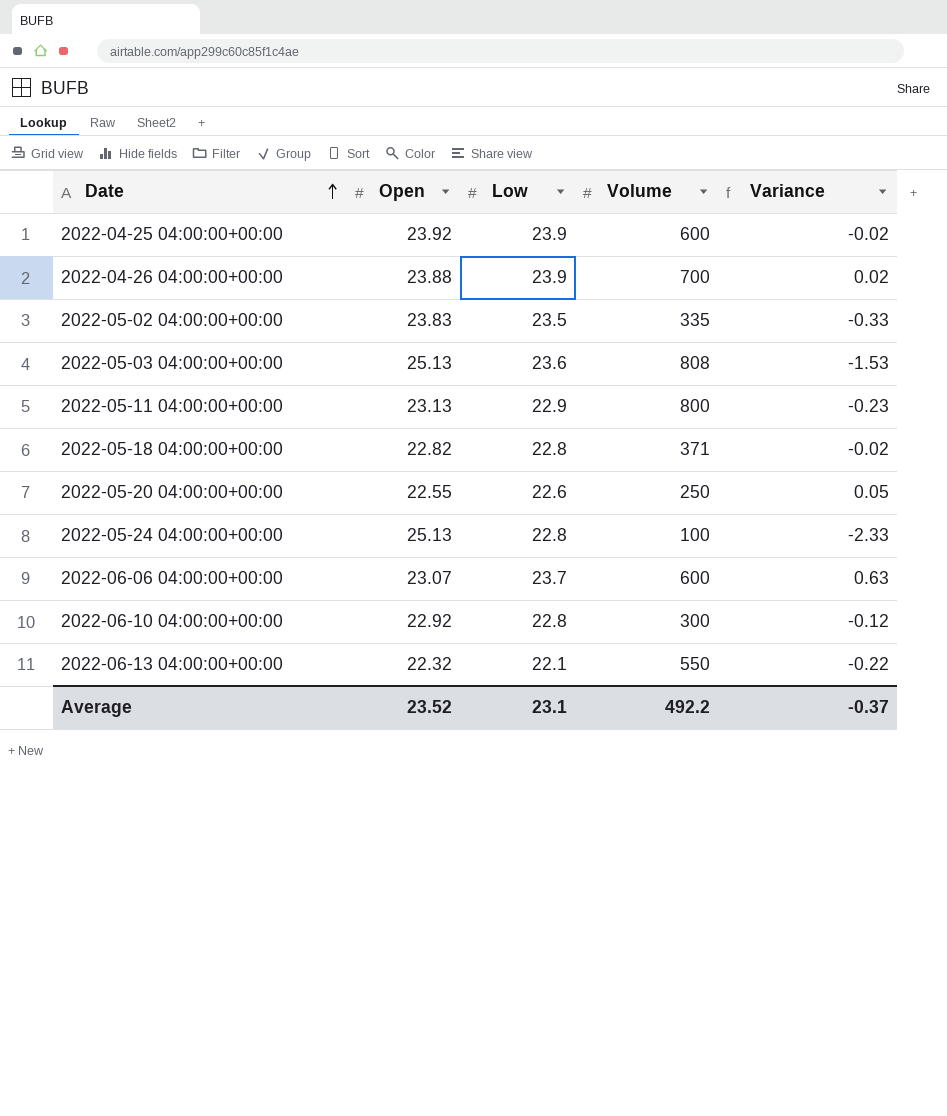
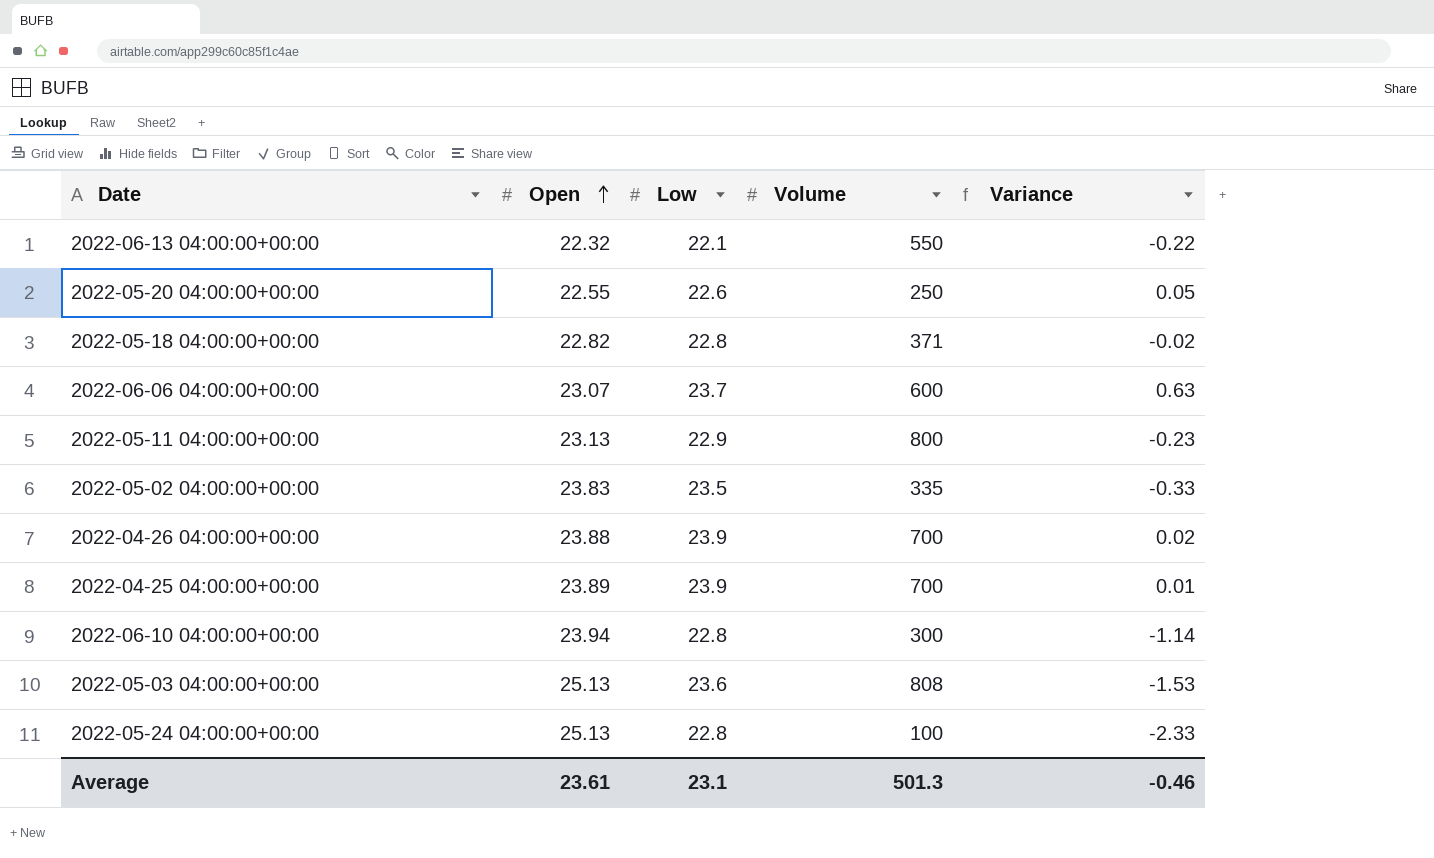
row order: Date ascending -> Open ascending
2022-04-25 04:00:00+00:00 | Open: 23.92 -> 23.89
2022-04-25 04:00:00+00:00 | Volume: 600 -> 700
2022-04-25 04:00:00+00:00 | Variance: -0.02 -> 0.01
2022-06-10 04:00:00+00:00 | Open: 22.92 -> 23.94
2022-06-10 04:00:00+00:00 | Variance: -0.12 -> -1.14
Average | Open: 23.52 -> 23.61
Average | Volume: 492.2 -> 501.3
Average | Variance: -0.37 -> -0.46

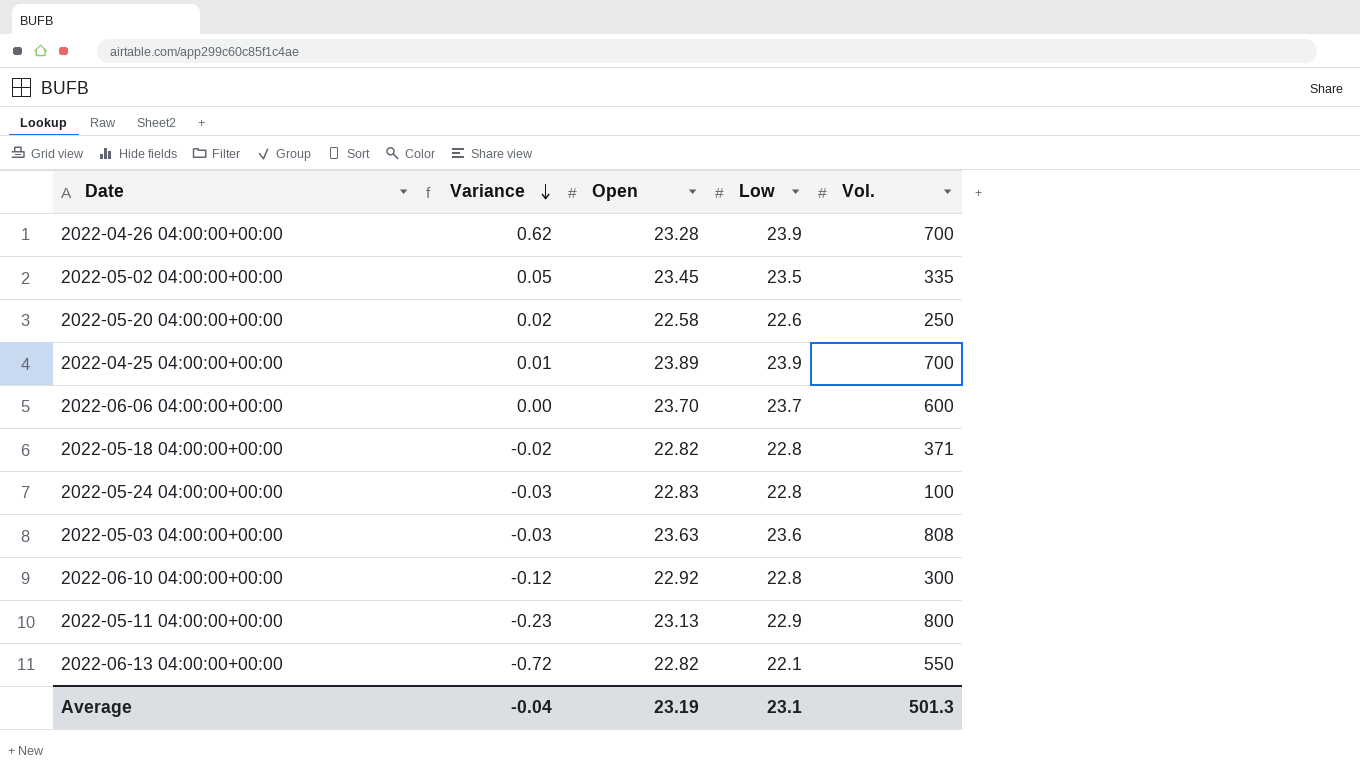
row order: Open ascending -> Variance descending
column Variance | position: 5 -> 2
column name: Volume -> Vol.
2022-04-26 04:00:00+00:00 | Variance: 0.02 -> 0.62
2022-04-26 04:00:00+00:00 | Open: 23.88 -> 23.28
2022-05-02 04:00:00+00:00 | Variance: -0.33 -> 0.05
2022-05-02 04:00:00+00:00 | Open: 23.83 -> 23.45
2022-05-20 04:00:00+00:00 | Variance: 0.05 -> 0.02
2022-05-20 04:00:00+00:00 | Open: 22.55 -> 22.58
2022-06-06 04:00:00+00:00 | Variance: 0.63 -> 0.00
2022-06-06 04:00:00+00:00 | Open: 23.07 -> 23.70
2022-05-24 04:00:00+00:00 | Variance: -2.33 -> -0.03
2022-05-24 04:00:00+00:00 | Open: 25.13 -> 22.83
2022-05-03 04:00:00+00:00 | Variance: -1.53 -> -0.03
2022-05-03 04:00:00+00:00 | Open: 25.13 -> 23.63
2022-06-10 04:00:00+00:00 | Variance: -1.14 -> -0.12
2022-06-10 04:00:00+00:00 | Open: 23.94 -> 22.92
2022-06-13 04:00:00+00:00 | Variance: -0.22 -> -0.72
2022-06-13 04:00:00+00:00 | Open: 22.32 -> 22.82
Average | Variance: -0.46 -> -0.04
Average | Open: 23.61 -> 23.19

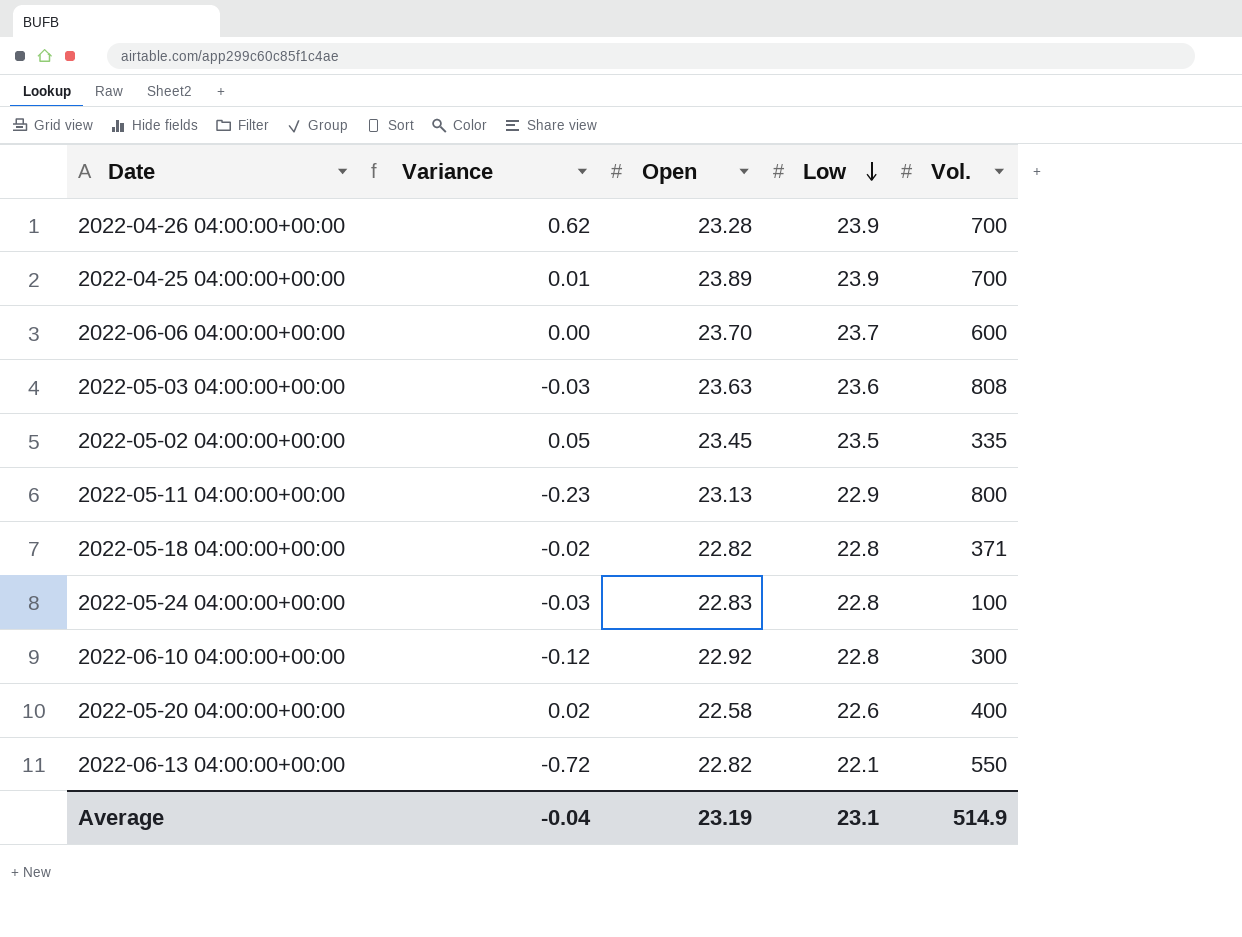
row order: Variance descending -> Low descending
2022-05-20 04:00:00+00:00 | Vol.: 250 -> 400
Average | Vol.: 501.3 -> 514.9

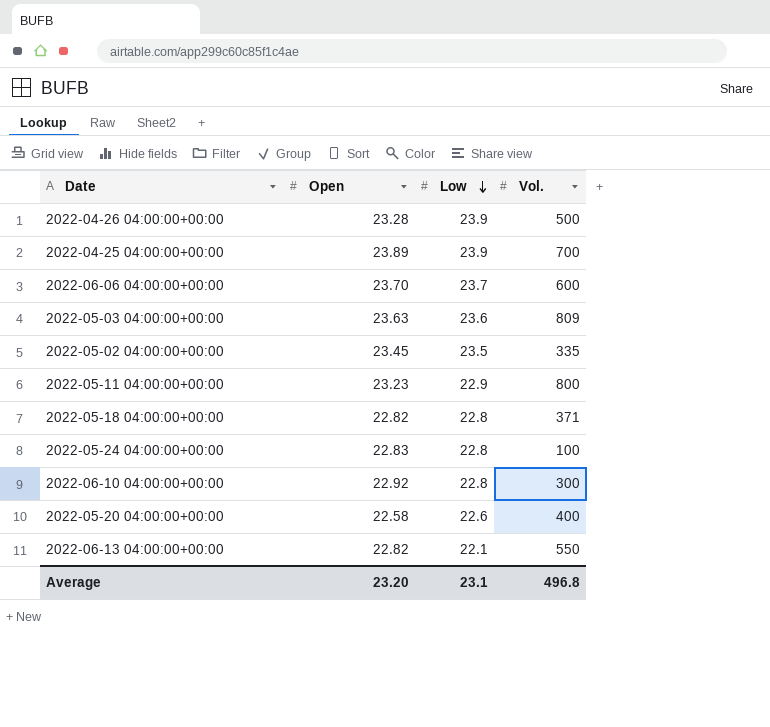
column Variance | formula: [Low] - [Open] -> none
2022-04-26 04:00:00+00:00 | Vol.: 700 -> 500
2022-05-03 04:00:00+00:00 | Vol.: 808 -> 809
2022-05-11 04:00:00+00:00 | Open: 23.13 -> 23.23
Average | Open: 23.19 -> 23.20
Average | Vol.: 514.9 -> 496.8

